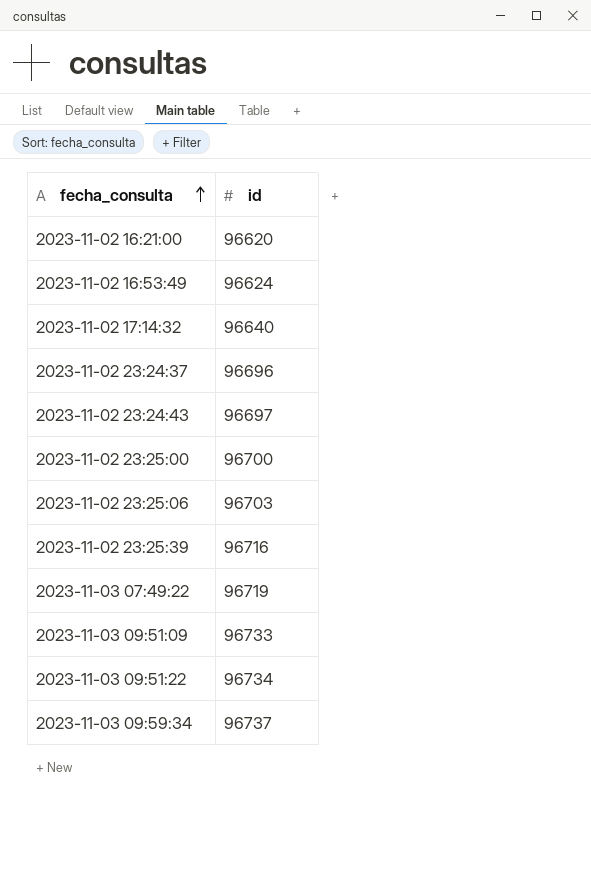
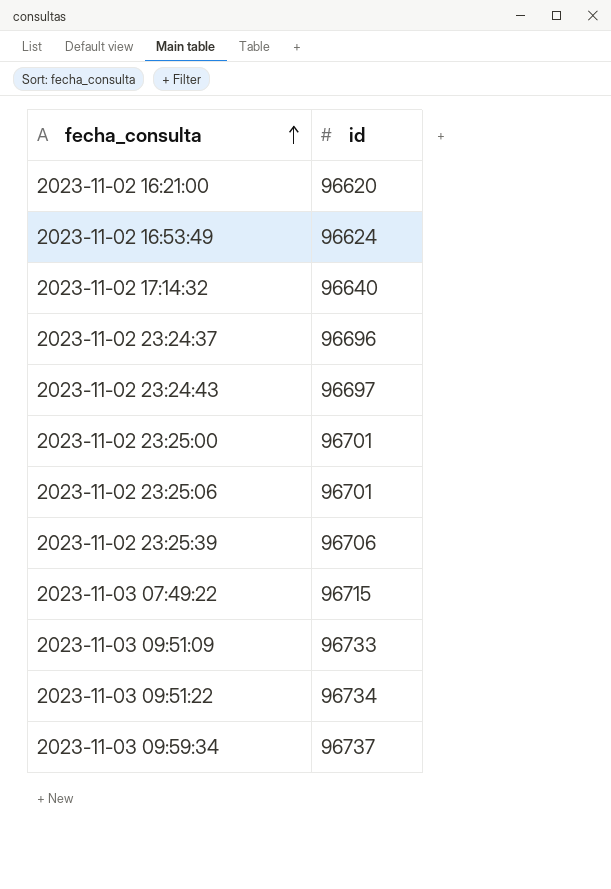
2023-11-02 23:25:00 | id: 96700 -> 96701
2023-11-02 23:25:06 | id: 96703 -> 96701
2023-11-02 23:25:39 | id: 96716 -> 96706
2023-11-03 07:49:22 | id: 96719 -> 96715

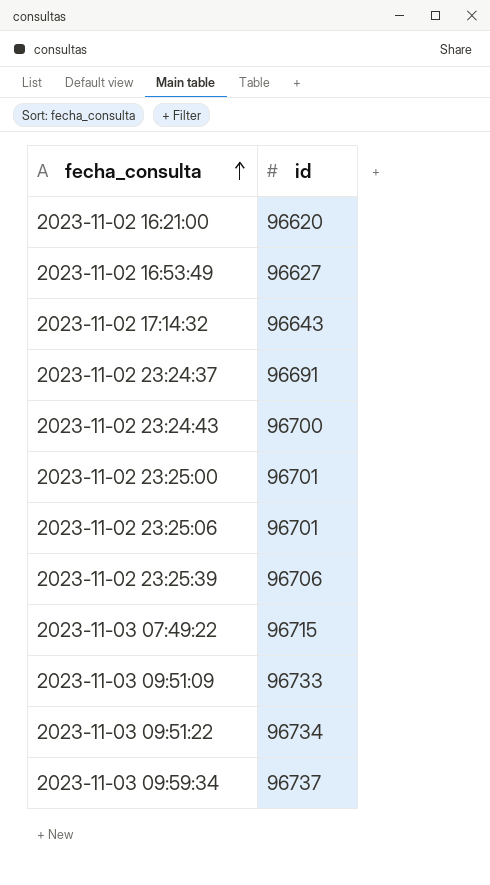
2023-11-02 16:53:49 | id: 96624 -> 96627
2023-11-02 17:14:32 | id: 96640 -> 96643
2023-11-02 23:24:37 | id: 96696 -> 96691
2023-11-02 23:24:43 | id: 96697 -> 96700

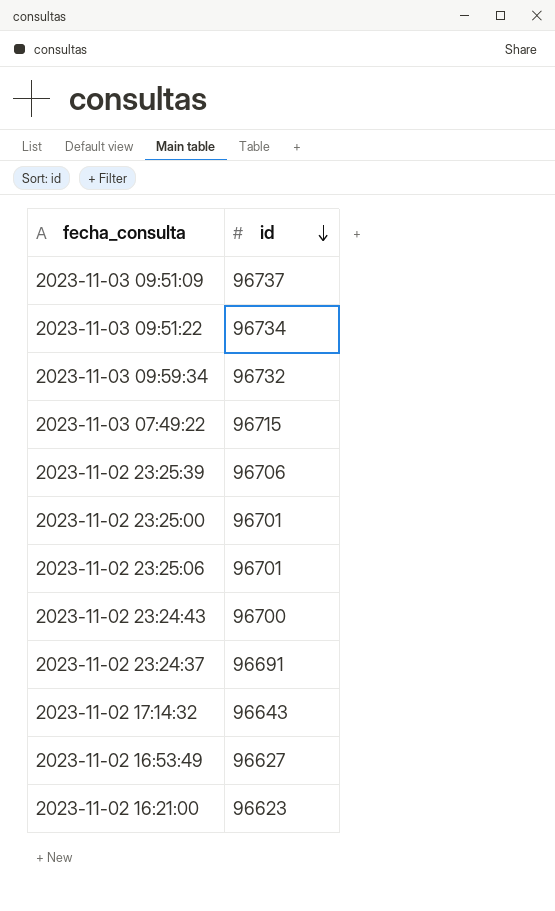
row order: fecha_consulta ascending -> id descending
2023-11-03 09:51:09 | id: 96733 -> 96737
2023-11-03 09:59:34 | id: 96737 -> 96732
2023-11-02 16:21:00 | id: 96620 -> 96623

